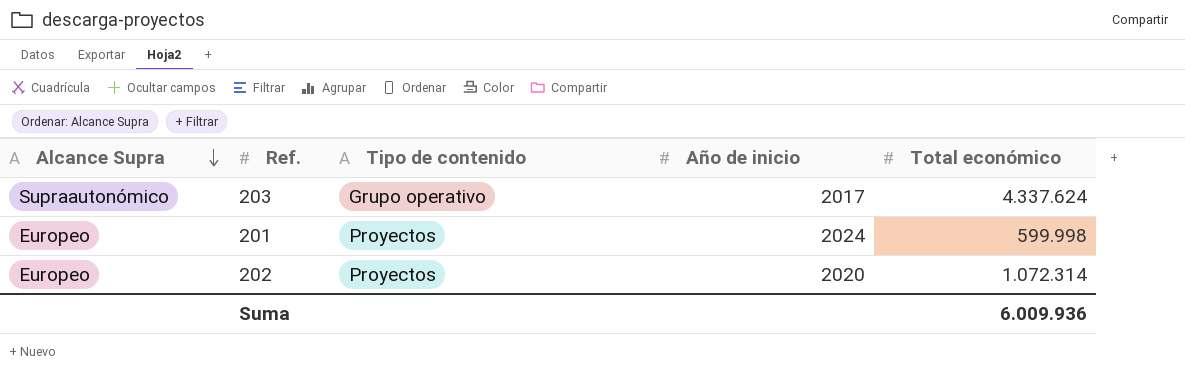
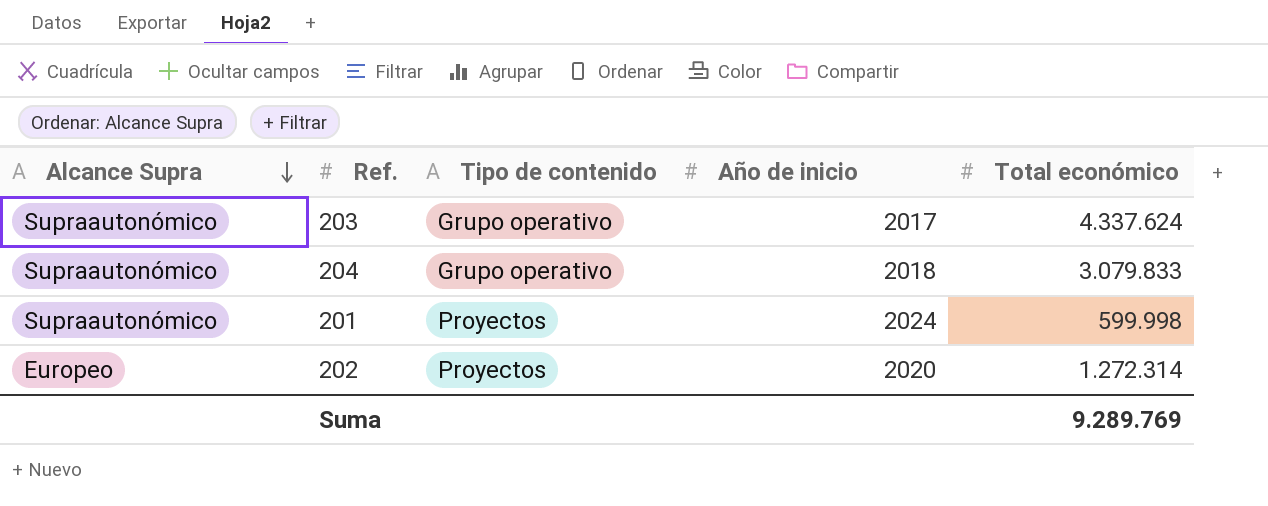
row 204: none -> Supraautonómico | Grupo operativo | 2018 | 3.079.833
201 | Alcance Supra: Europeo -> Supraautonómico
202 | Total económico: 1.072.314 -> 1.272.314
Suma | Total económico: 6.009.936 -> 9.289.769

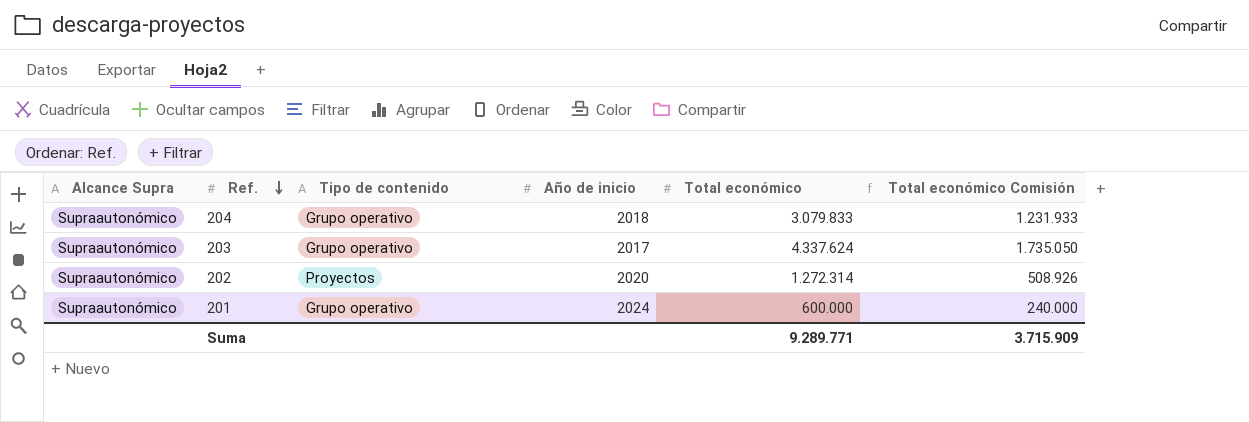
row order: Alcance Supra descending -> Ref. descending
column Total económico Comisión | formula: none -> [Total económico] * 0,4
202 | Alcance Supra: Europeo -> Supraautonómico
201 | Tipo de contenido: Proyectos -> Grupo operativo
201 | Total económico: 599.998 -> 600.000
Suma | Total económico: 9.289.769 -> 9.289.771

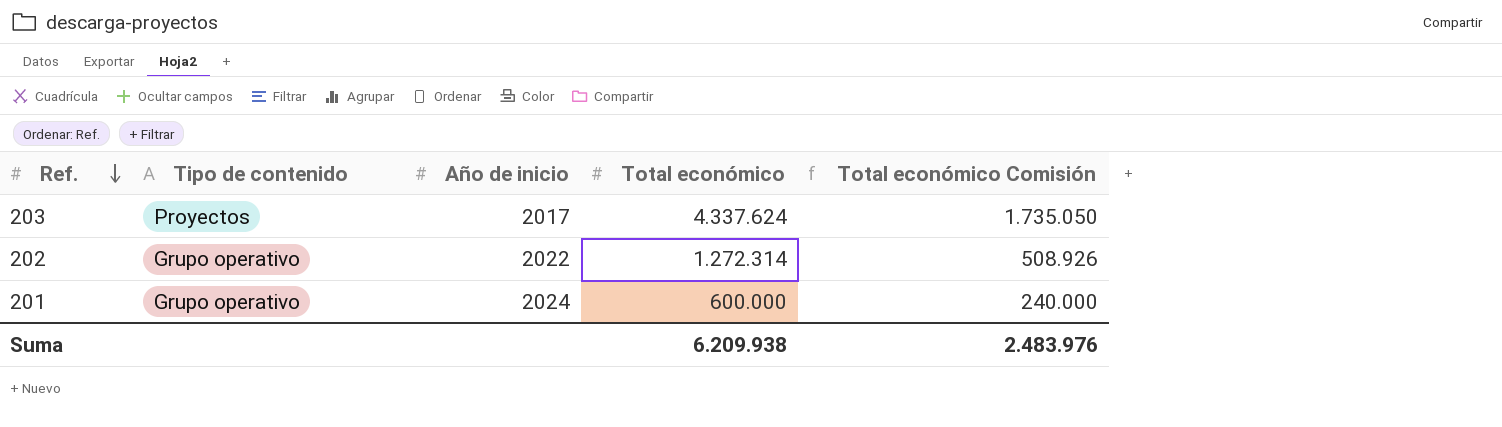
column Alcance Supra | position: 1 -> none
row 204: Supraautonómico | Grupo operativo | 2018 | 3.079.833 | 1.231.933 -> none
203 | Tipo de contenido: Grupo operativo -> Proyectos
202 | Tipo de contenido: Proyectos -> Grupo operativo
202 | Año de inicio: 2020 -> 2022
Suma | Total económico: 9.289.771 -> 6.209.938
Suma | Total económico Comisión: 3.715.909 -> 2.483.976

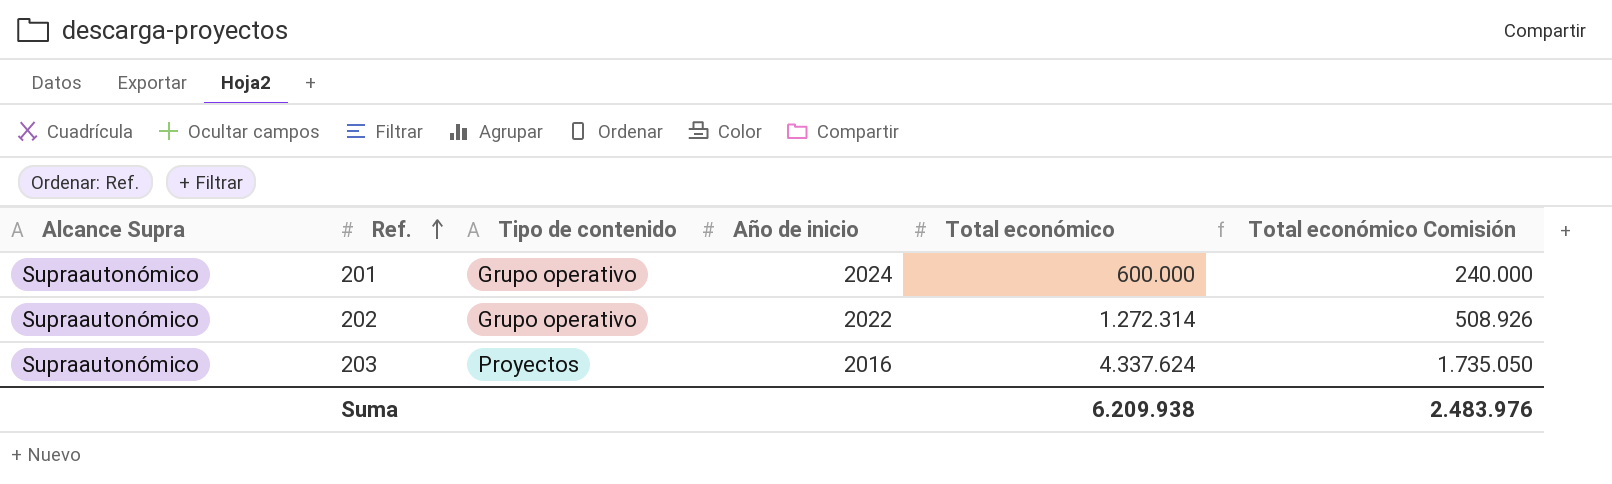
row order: Ref. descending -> Ref. ascending
column Alcance Supra | position: none -> 1
203 | Año de inicio: 2017 -> 2016

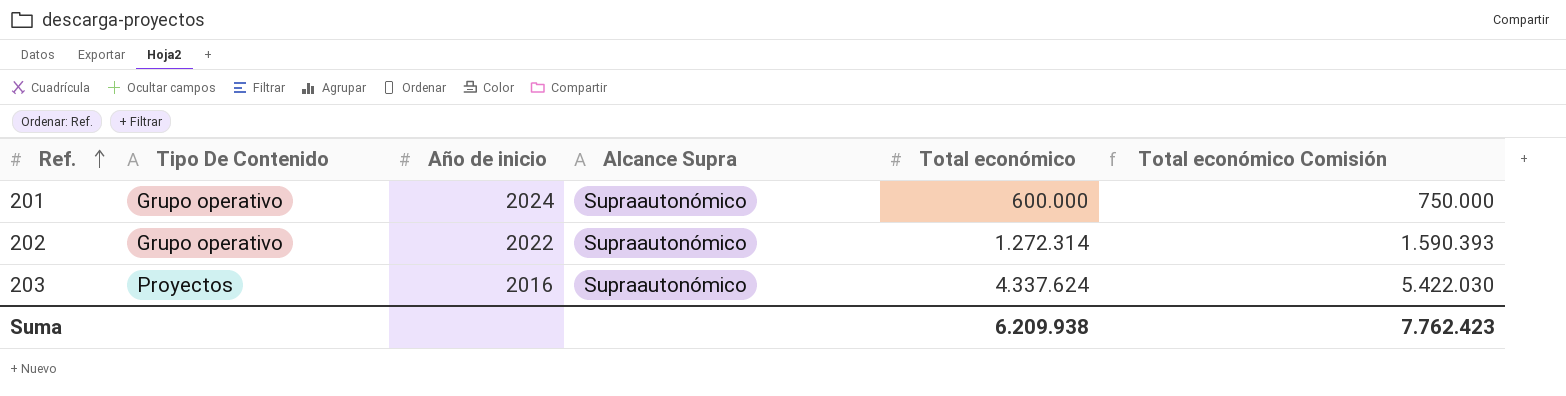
column name: Tipo de contenido -> Tipo De Contenido
column Alcance Supra | position: 1 -> 4
column Total económico Comisión | formula: [Total económico] * 0,4 -> [Total económico] * 1,25
Suma | Total económico Comisión: 2.483.976 -> 7.762.423

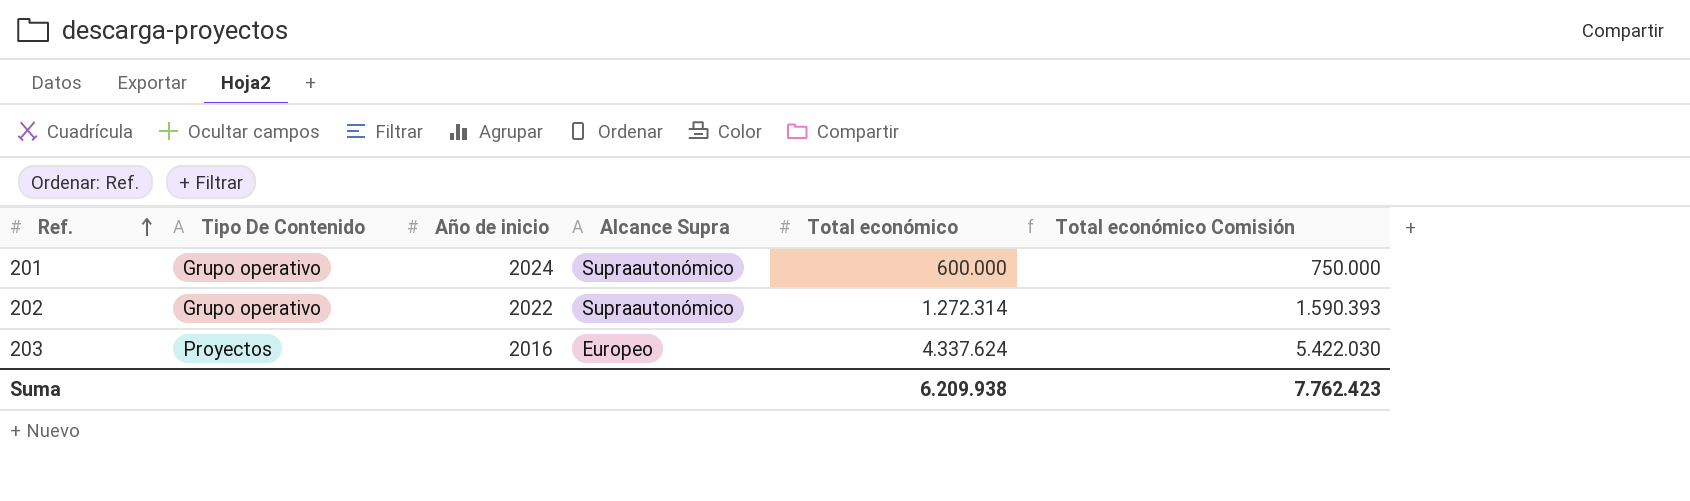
203 | Alcance Supra: Supraautonómico -> Europeo

